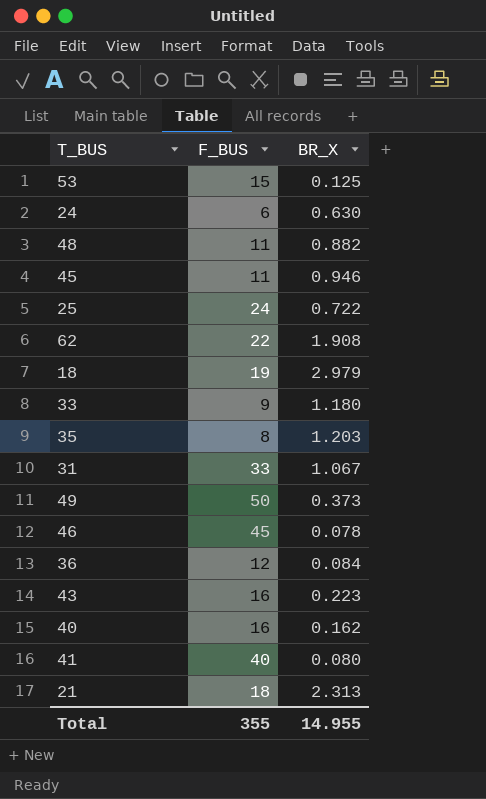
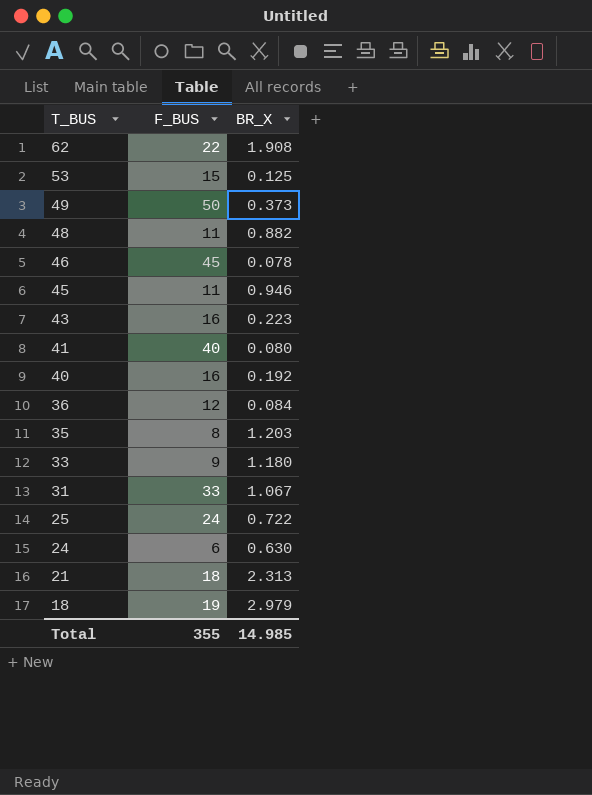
row order: none -> T_BUS descending
40 | BR_X: 0.162 -> 0.192
Total | BR_X: 14.955 -> 14.985

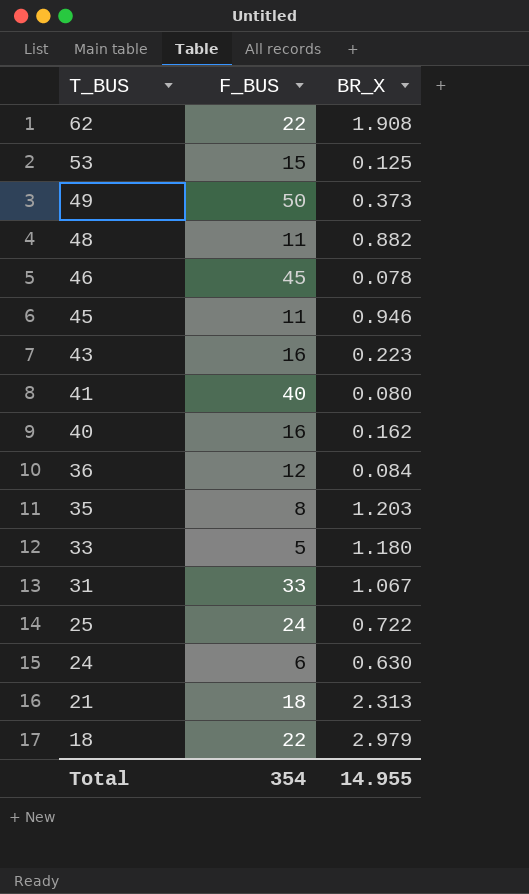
40 | BR_X: 0.192 -> 0.162
33 | F_BUS: 9 -> 5
18 | F_BUS: 19 -> 22
Total | F_BUS: 355 -> 354
Total | BR_X: 14.985 -> 14.955

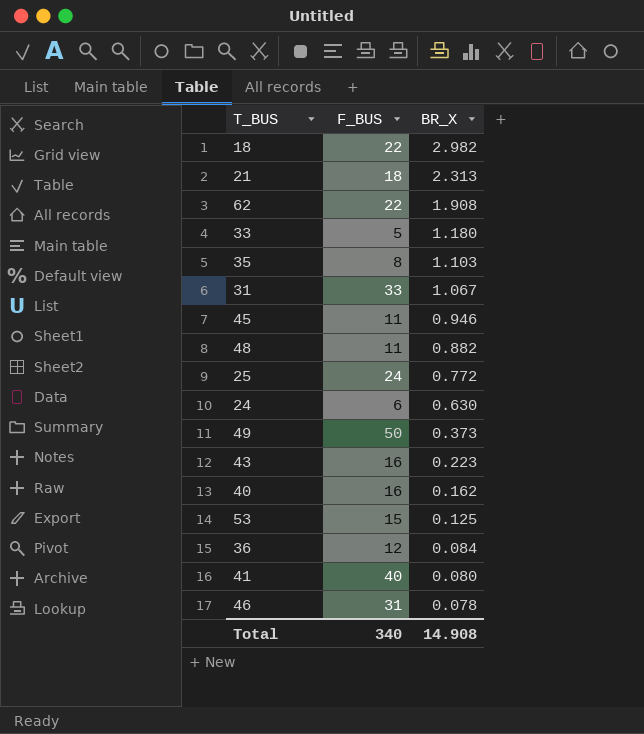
row order: T_BUS descending -> BR_X descending
18 | BR_X: 2.979 -> 2.982
35 | BR_X: 1.203 -> 1.103
25 | BR_X: 0.722 -> 0.772
46 | F_BUS: 45 -> 31
Total | F_BUS: 354 -> 340
Total | BR_X: 14.955 -> 14.908

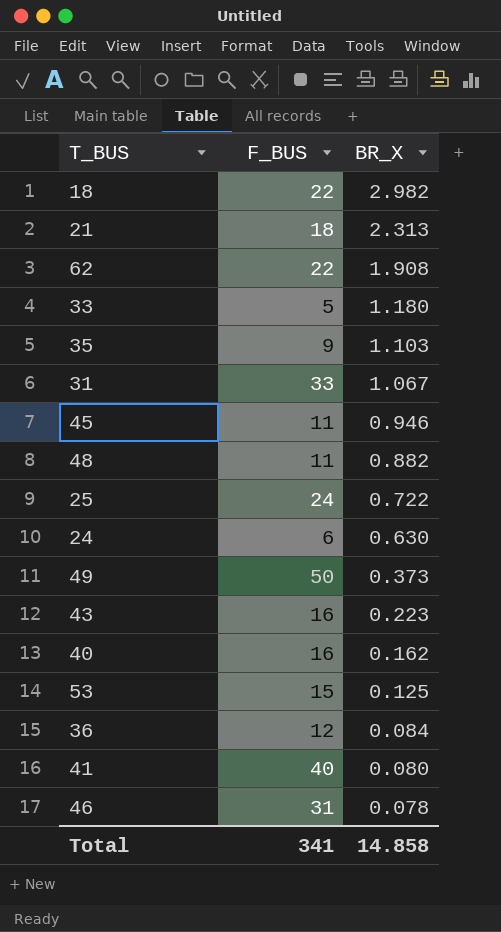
35 | F_BUS: 8 -> 9
25 | BR_X: 0.772 -> 0.722
Total | F_BUS: 340 -> 341
Total | BR_X: 14.908 -> 14.858

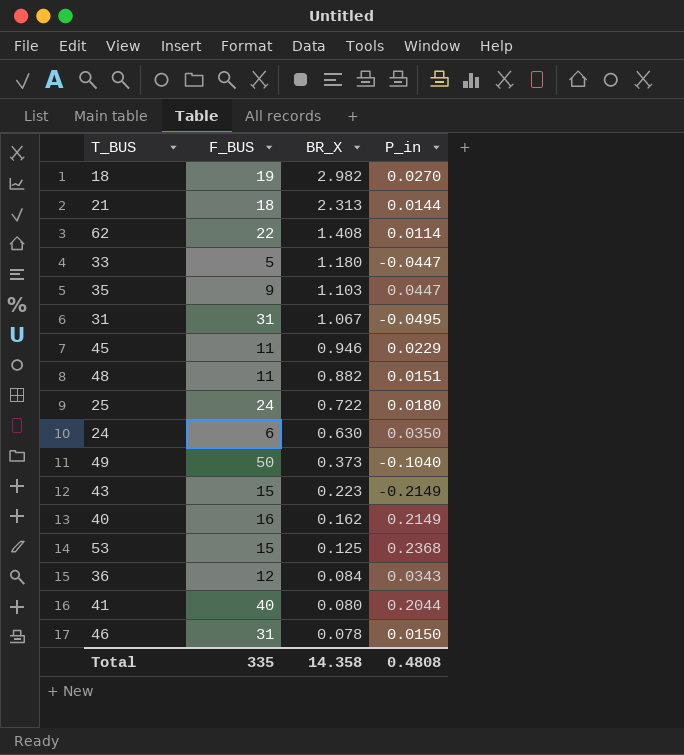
column P_in | position: none -> 4
18 | F_BUS: 22 -> 19
62 | BR_X: 1.908 -> 1.408
31 | F_BUS: 33 -> 31
43 | F_BUS: 16 -> 15
Total | F_BUS: 341 -> 335
Total | BR_X: 14.858 -> 14.358

